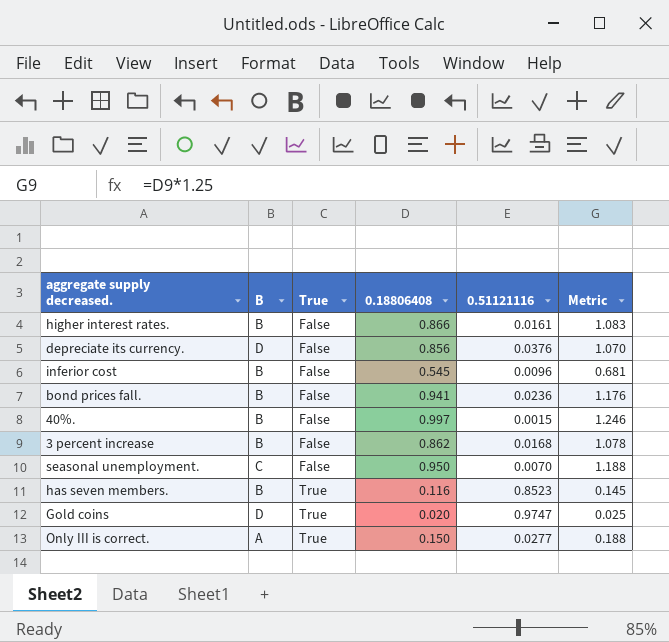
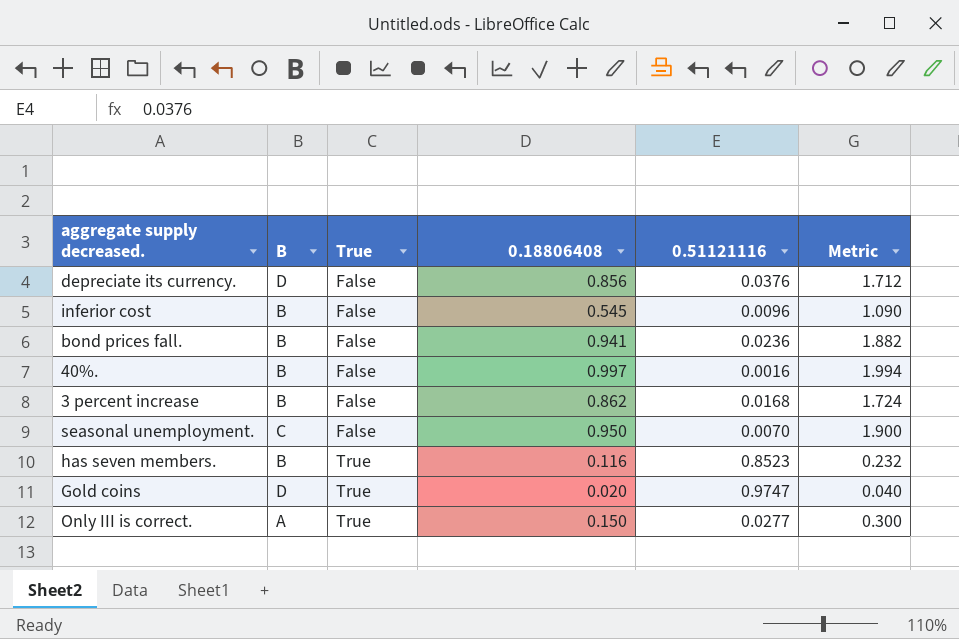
column Metric | formula: [0.18806408] * 1.25 -> [0.18806408] * 2
row higher interest rates.: B | False | 0.866 | 0.0161 | 1.083 -> none
40%. | 0.51121116: 0.0015 -> 0.0016

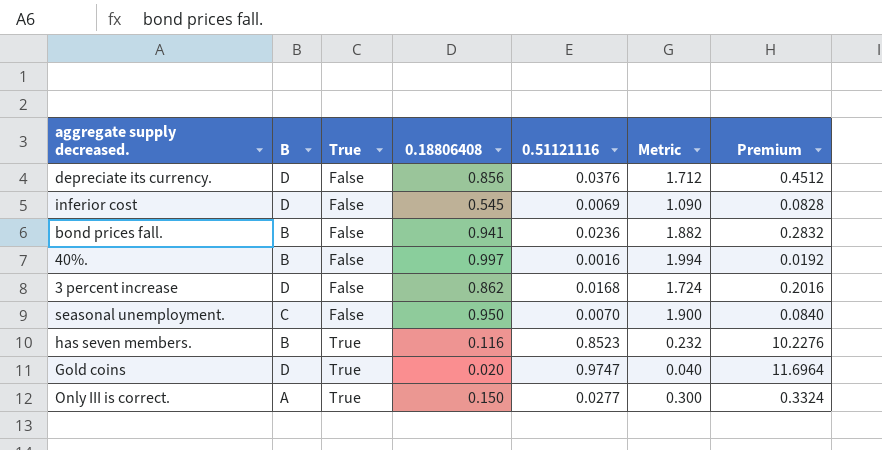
column Premium | formula: none -> [0.51121116] * 12
inferior cost | B: B -> D
inferior cost | 0.51121116: 0.0096 -> 0.0069
3 percent increase | B: B -> D

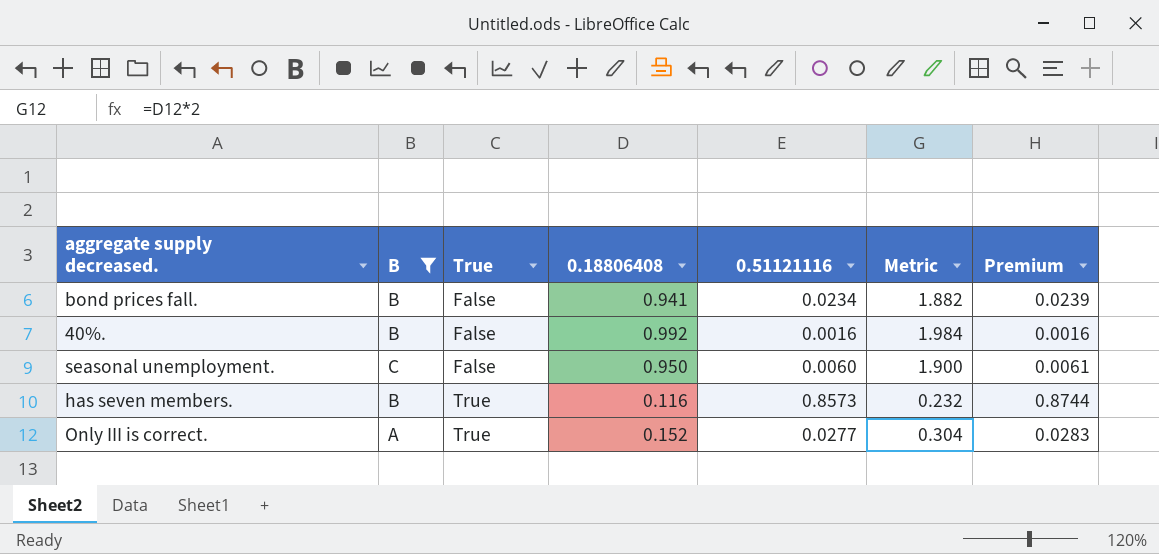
filter: none -> B != D
column Premium | formula: [0.51121116] * 12 -> [0.51121116] * 1.02
bond prices fall. | 0.51121116: 0.0236 -> 0.0234
40%. | 0.18806408: 0.997 -> 0.992
40%. | Metric: 1.994 -> 1.984
seasonal unemployment. | 0.51121116: 0.0070 -> 0.0060
has seven members. | 0.51121116: 0.8523 -> 0.8573
Only III is correct. | 0.18806408: 0.150 -> 0.152
Only III is correct. | Metric: 0.300 -> 0.304

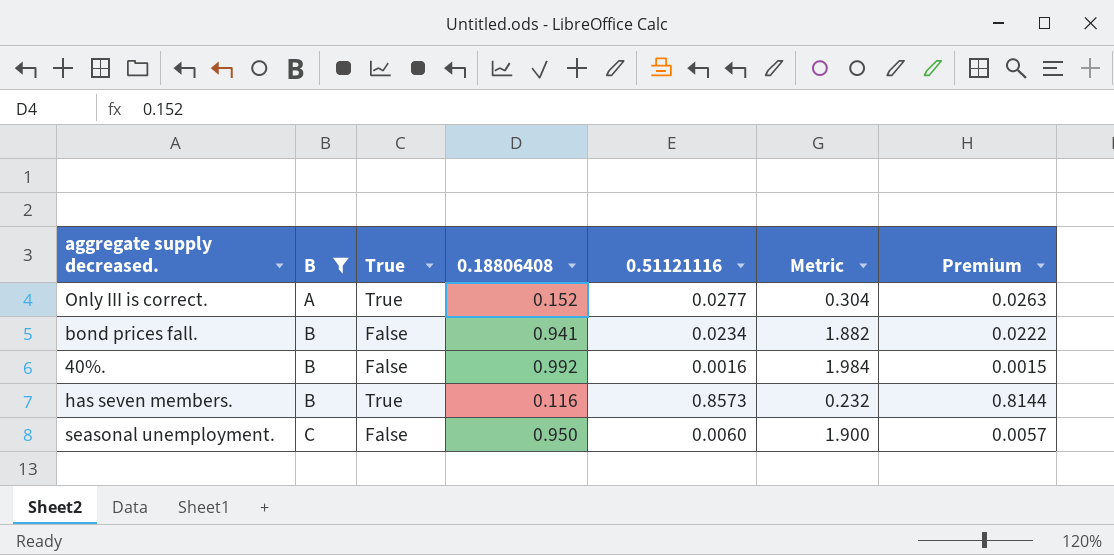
row order: True ascending -> B ascending
column Premium | formula: [0.51121116] * 1.02 -> [0.51121116] * 0.95

